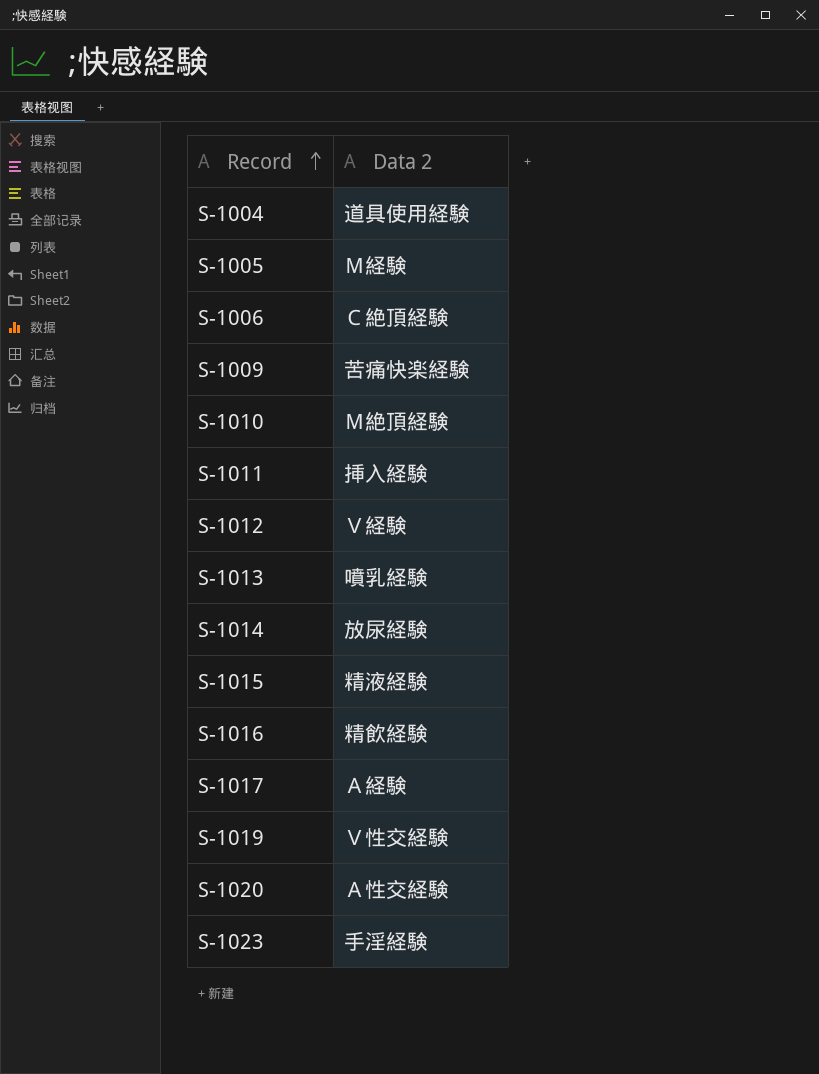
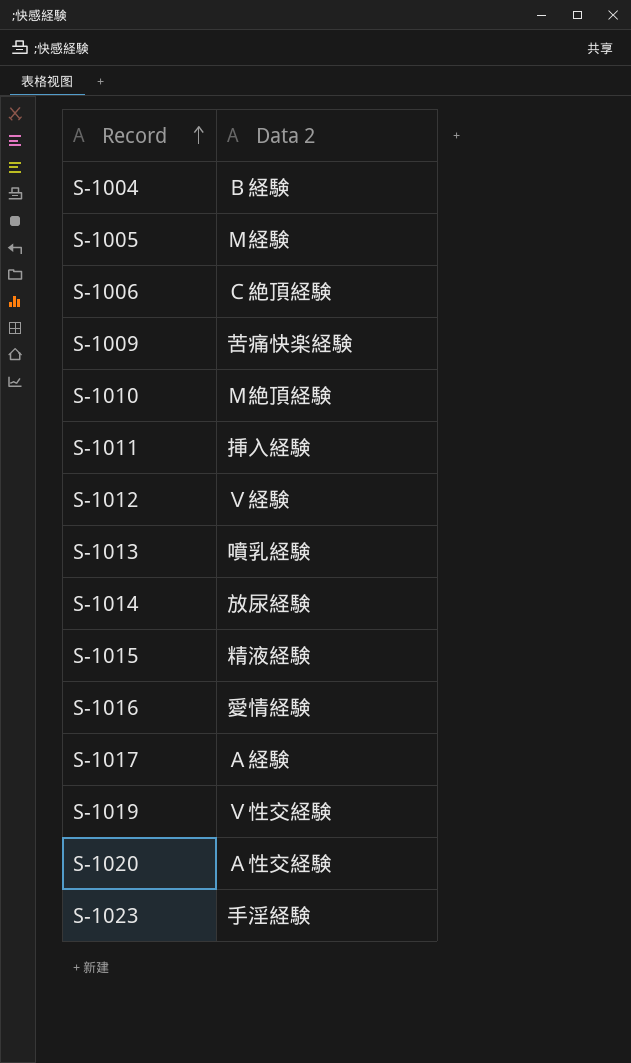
S-1004 | Data 2: 道具使用経験 -> Ｂ経験
S-1016 | Data 2: 精飲経験 -> 愛情経験

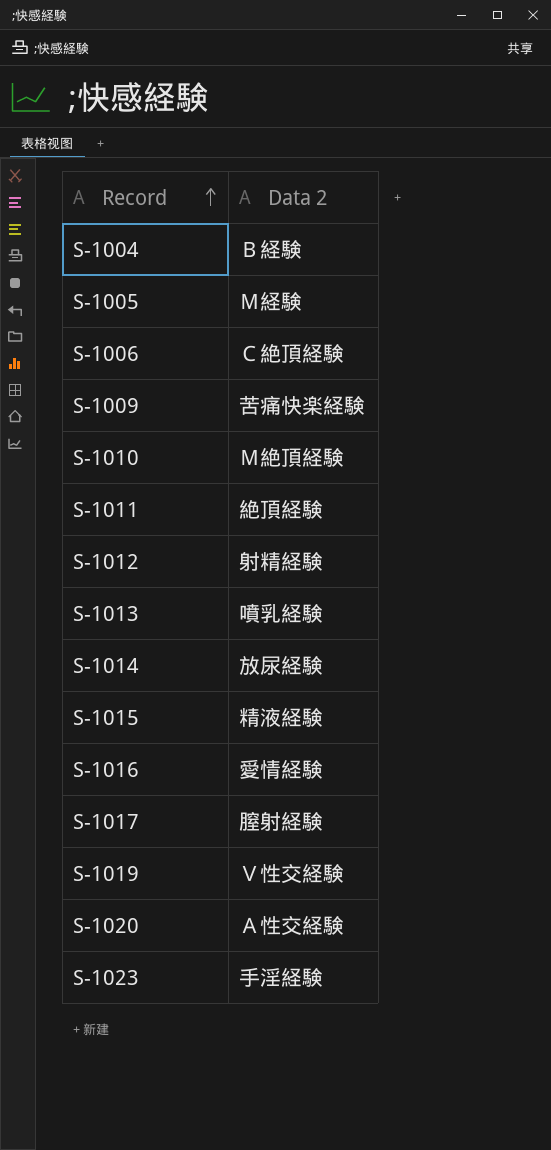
S-1011 | Data 2: 挿入経験 -> 絶頂経験
S-1012 | Data 2: Ｖ経験 -> 射精経験
S-1017 | Data 2: Ａ経験 -> 膣射経験

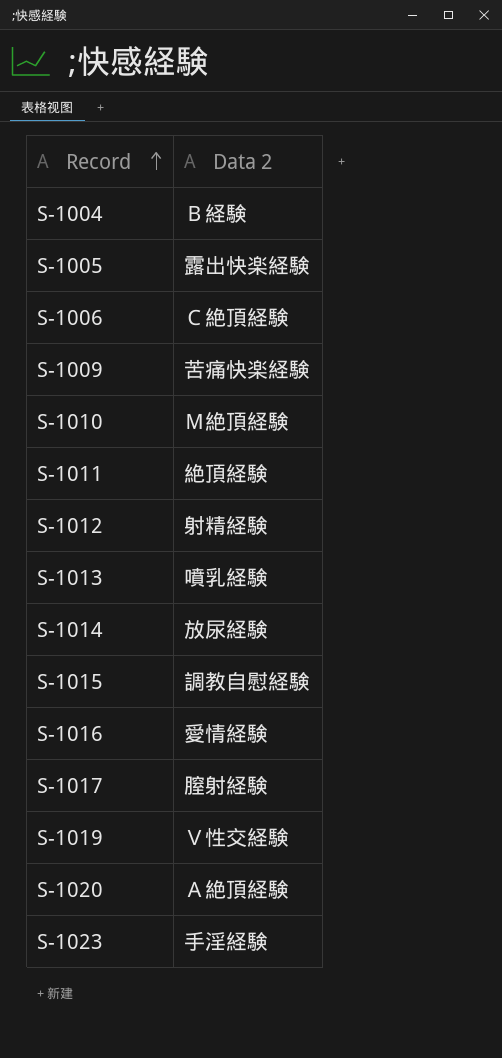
S-1005 | Data 2: Ｍ経験 -> 露出快楽経験
S-1015 | Data 2: 精液経験 -> 調教自慰経験
S-1020 | Data 2: Ａ性交経験 -> Ａ絶頂経験

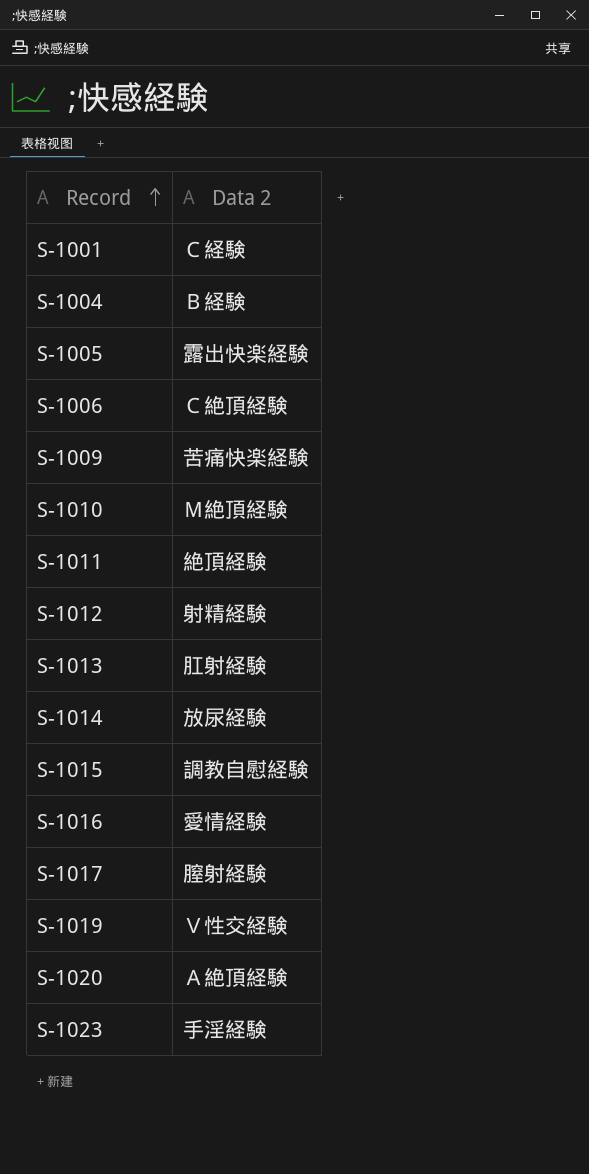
row S-1001: none -> Ｃ経験
S-1013 | Data 2: 噴乳経験 -> 肛射経験

